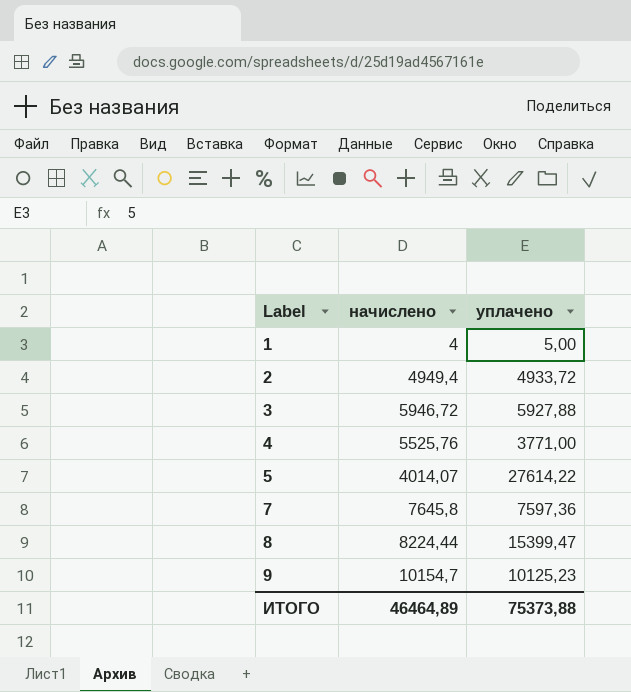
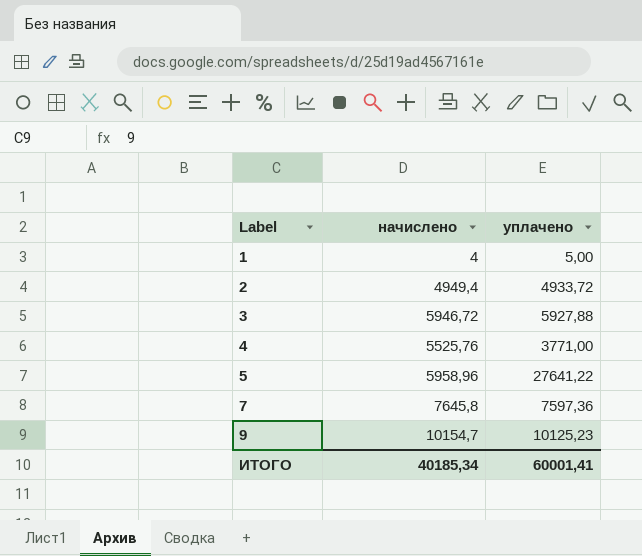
row 8: 8224,44 | 15399,47 -> none
5 | начислено: 4014,07 -> 5958,96
5 | уплачено: 27614,22 -> 27641,22
ИТОГО | начислено: 46464,89 -> 40185,34
ИТОГО | уплачено: 75373,88 -> 60001,41

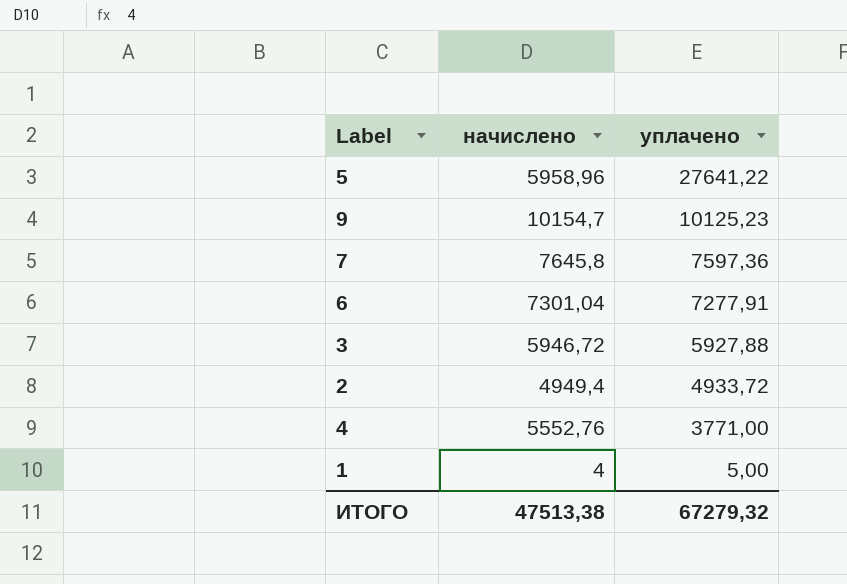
row order: Label ascending -> уплачено descending
row 6: none -> 7301,04 | 7277,91
4 | начислено: 5525,76 -> 5552,76
ИТОГО | начислено: 40185,34 -> 47513,38
ИТОГО | уплачено: 60001,41 -> 67279,32

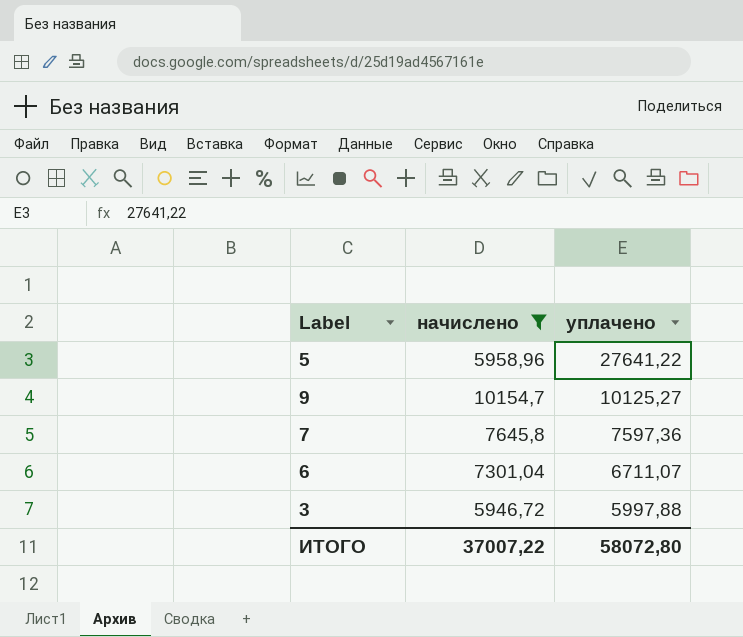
filter: none -> начислено >= 5946,72
9 | уплачено: 10125,23 -> 10125,27
6 | уплачено: 7277,91 -> 6711,07
3 | уплачено: 5927,88 -> 5997,88
ИТОГО | начислено: 47513,38 -> 37007,22
ИТОГО | уплачено: 67279,32 -> 58072,80

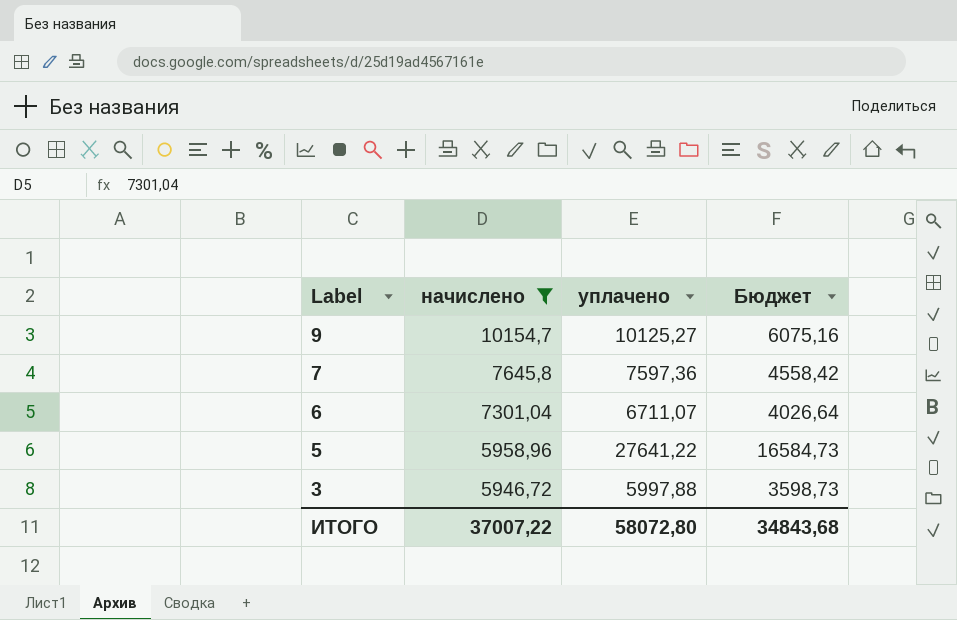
row order: уплачено descending -> Label descending
column Бюджет | formula: none -> [уплачено] * 0,6

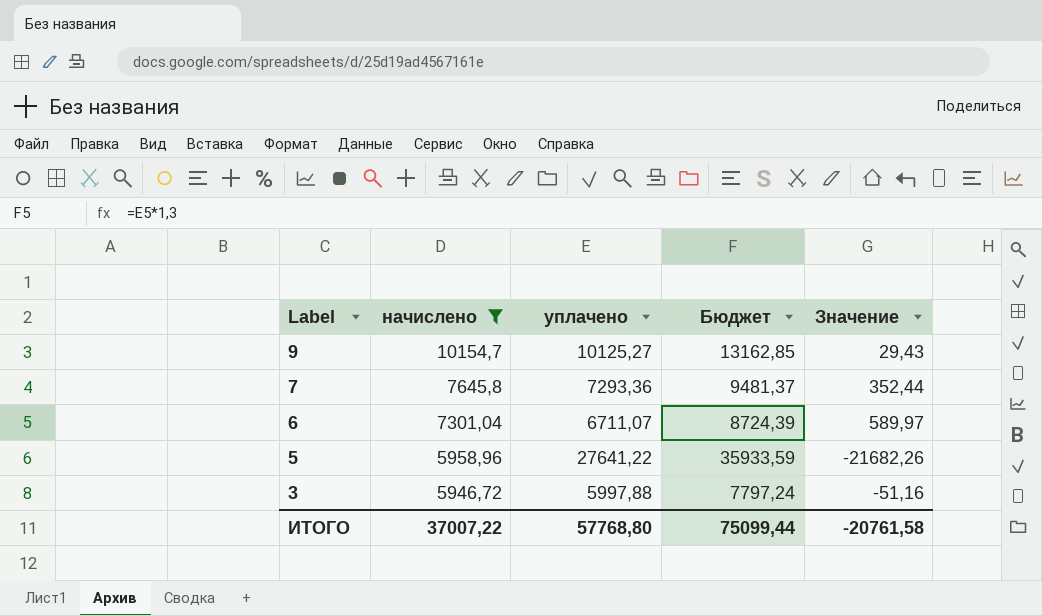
column Бюджет | formula: [уплачено] * 0,6 -> [уплачено] * 1,3
column Значение | formula: none -> [начислено] - [уплачено]
7 | уплачено: 7597,36 -> 7293,36
ИТОГО | уплачено: 58072,80 -> 57768,80
ИТОГО | Бюджет: 34843,68 -> 75099,44

